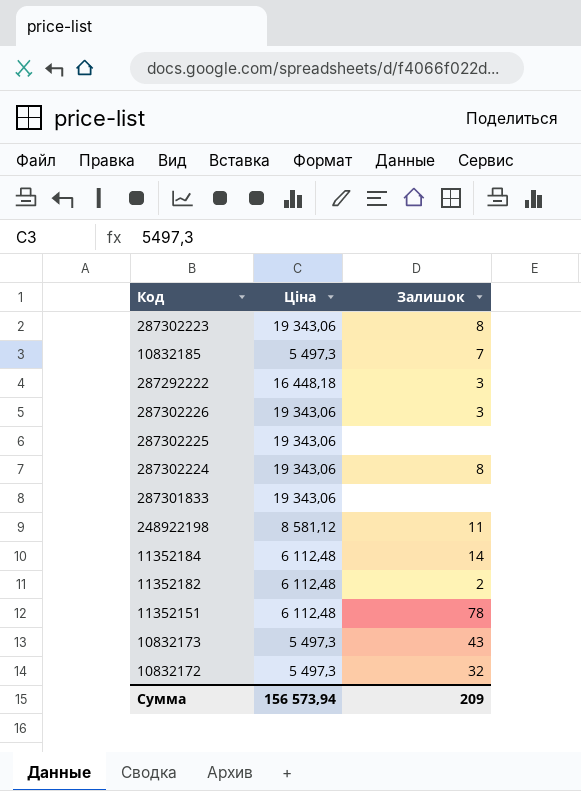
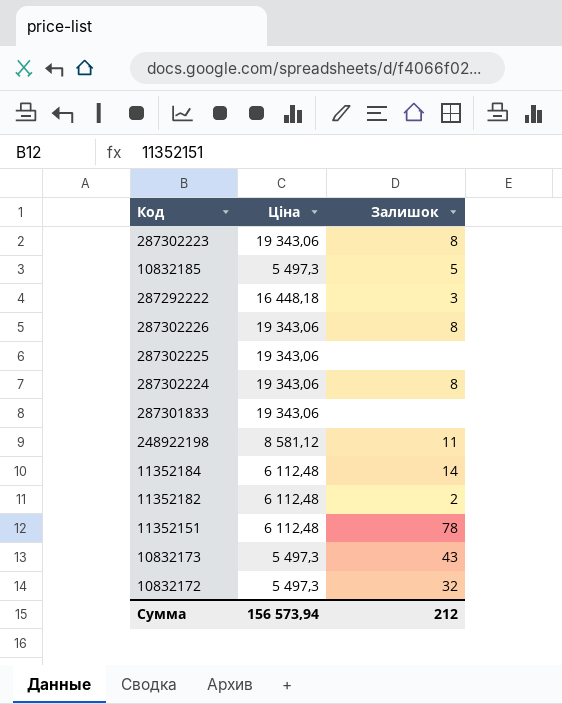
10832185 | Залишок: 7 -> 5
287302226 | Залишок: 3 -> 8
Сумма | Залишок: 209 -> 212

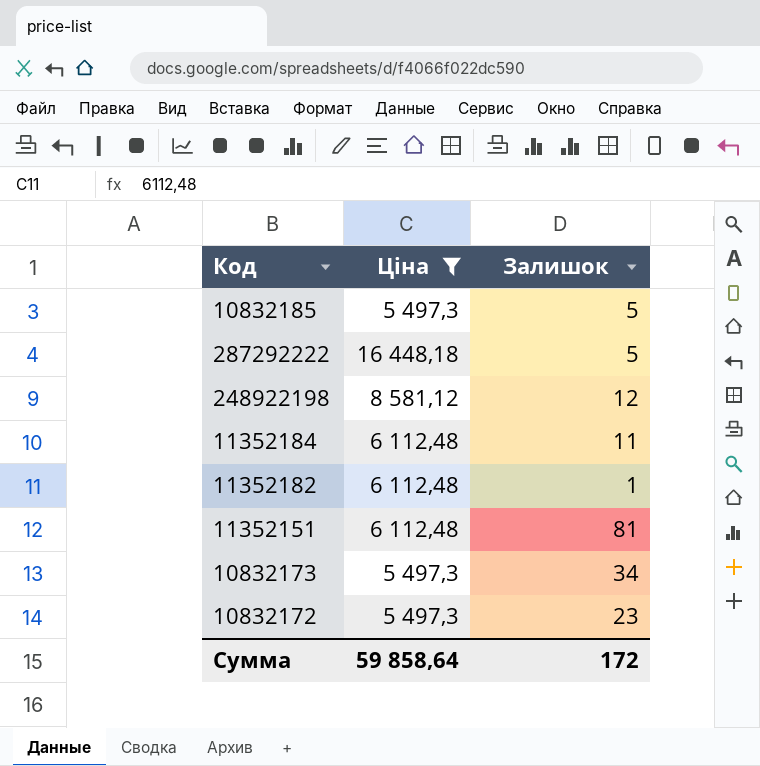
filter: none -> Ціна != 19 343,06
287292222 | Залишок: 3 -> 5
248922198 | Залишок: 11 -> 12
11352184 | Залишок: 14 -> 11
11352182 | Залишок: 2 -> 1
11352151 | Залишок: 78 -> 81
10832173 | Залишок: 43 -> 34
10832172 | Залишок: 32 -> 23
Сумма | Ціна: 156 573,94 -> 59 858,64
Сумма | Залишок: 212 -> 172

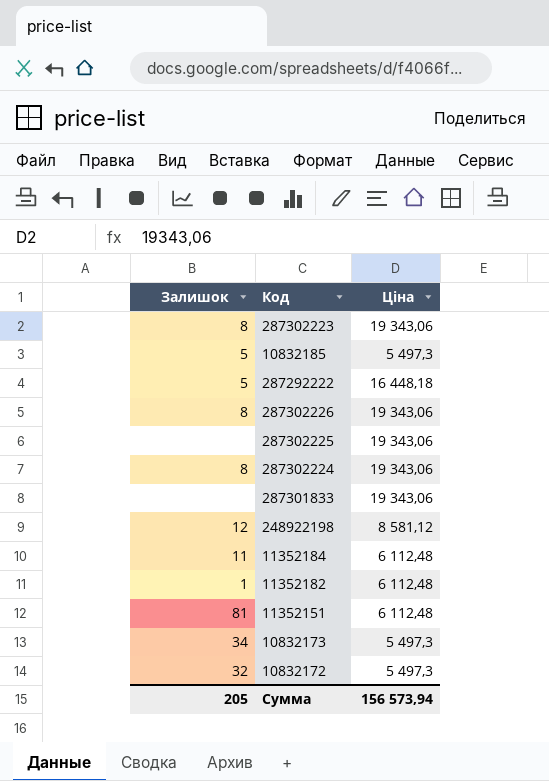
filter: Ціна != 19 343,06 -> none
column Залишок | position: 3 -> 1
10832172 | Залишок: 23 -> 32
Сумма | Залишок: 172 -> 205
Сумма | Ціна: 59 858,64 -> 156 573,94

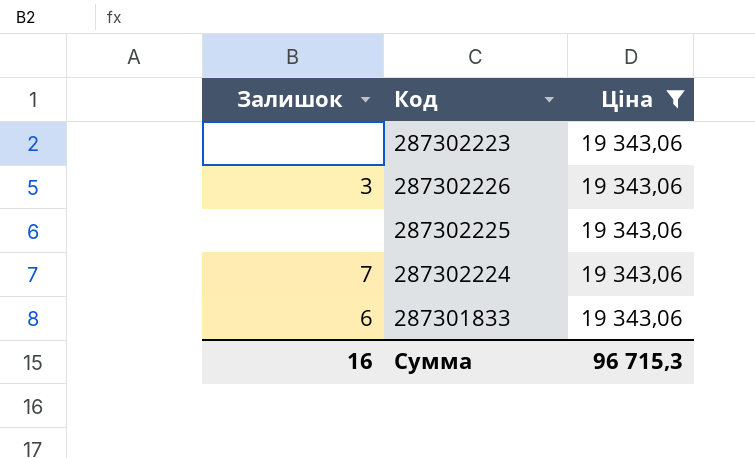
filter: none -> Ціна = 19 343,06
287302223 | Залишок: 8 -> none
287302226 | Залишок: 8 -> 3
287302224 | Залишок: 8 -> 7
287301833 | Залишок: none -> 6
Сумма | Залишок: 205 -> 16
Сумма | Ціна: 156 573,94 -> 96 715,3

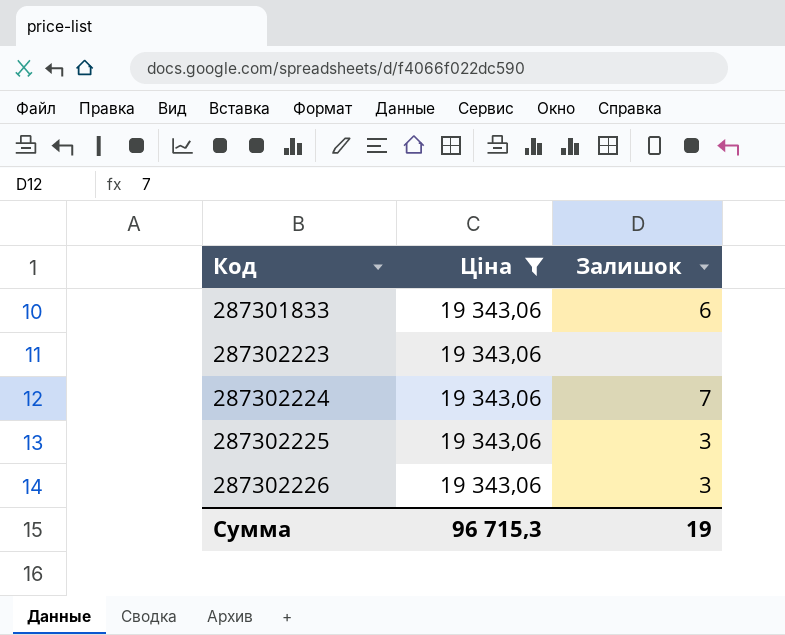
row order: none -> Код ascending
column Залишок | position: 1 -> 3
287302225 | Залишок: none -> 3
Сумма | Залишок: 16 -> 19

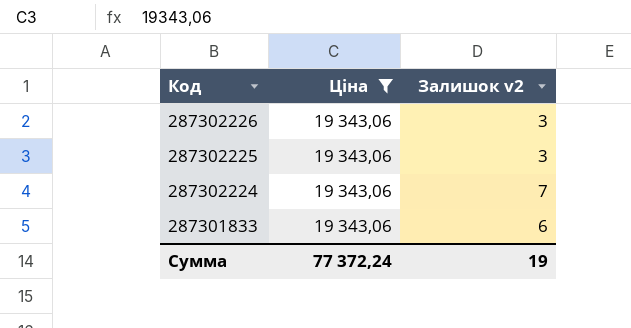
row order: Код ascending -> Код descending
column name: Залишок -> Залишок v2
row 287302223: 19 343,06 | none -> none
Сумма | Ціна: 96 715,3 -> 77 372,24

